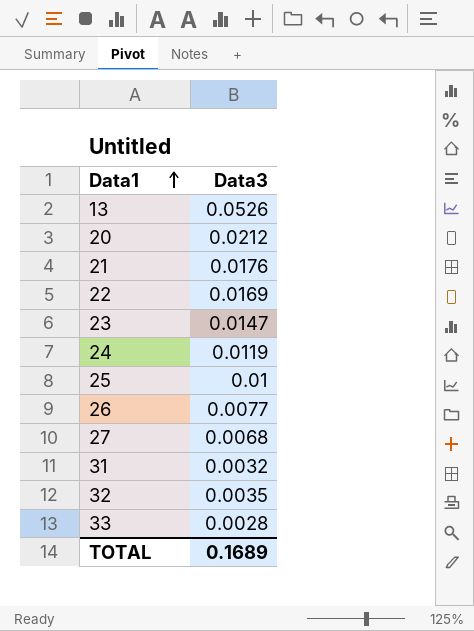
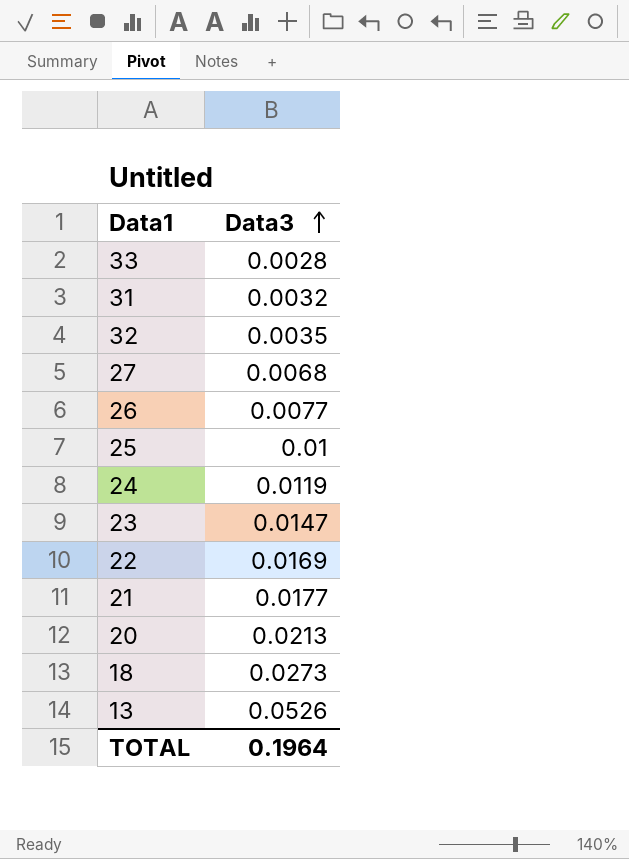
row order: Data1 ascending -> Data3 ascending
21 | Data3: 0.0176 -> 0.0177
20 | Data3: 0.0212 -> 0.0213
row 18: none -> 0.0273
TOTAL | Data3: 0.1689 -> 0.1964

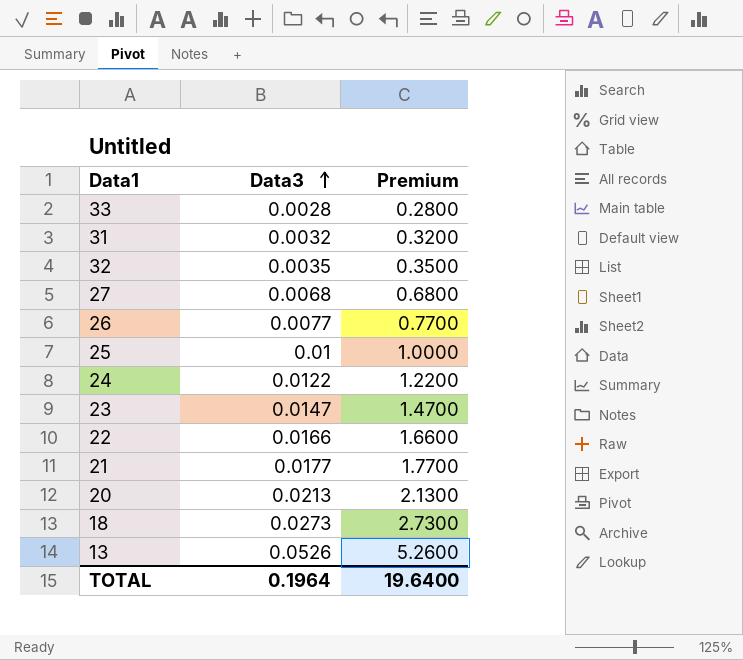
column Premium | formula: none -> [Data3] * 100
24 | Data3: 0.0119 -> 0.0122
22 | Data3: 0.0169 -> 0.0166

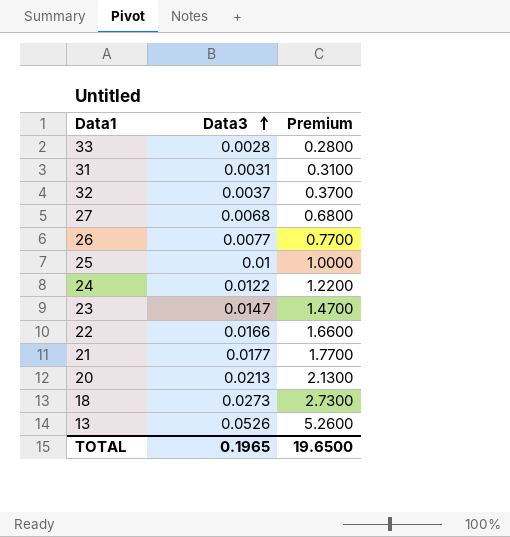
31 | Data3: 0.0032 -> 0.0031
31 | Premium: 0.3200 -> 0.3100
32 | Data3: 0.0035 -> 0.0037
32 | Premium: 0.3500 -> 0.3700
TOTAL | Data3: 0.1964 -> 0.1965
TOTAL | Premium: 19.6400 -> 19.6500

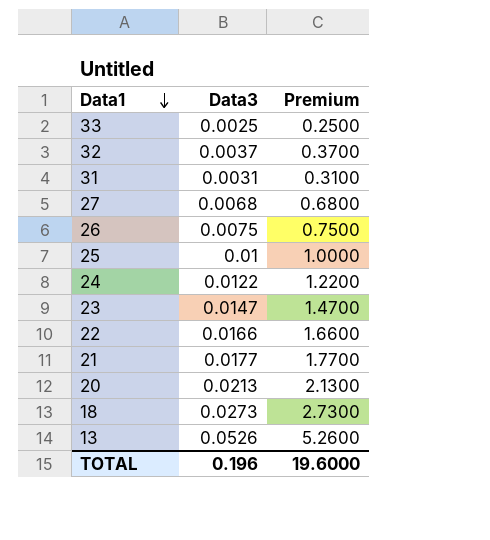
row order: Data3 ascending -> Data1 descending
33 | Data3: 0.0028 -> 0.0025
33 | Premium: 0.2800 -> 0.2500
26 | Data3: 0.0077 -> 0.0075
26 | Premium: 0.7700 -> 0.7500
TOTAL | Data3: 0.1965 -> 0.196
TOTAL | Premium: 19.6500 -> 19.6000

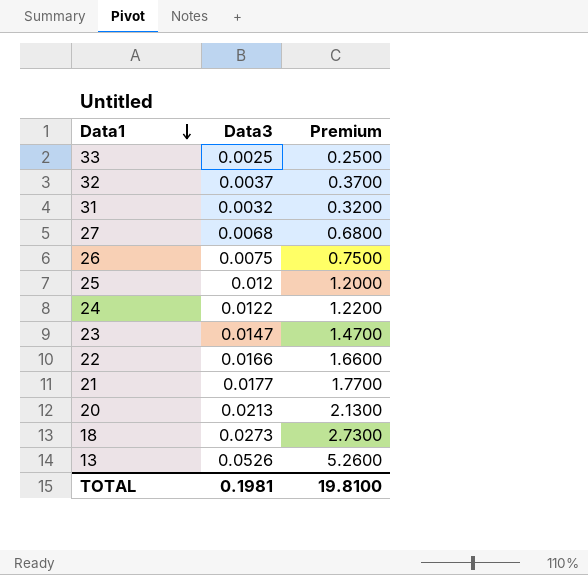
31 | Data3: 0.0031 -> 0.0032
31 | Premium: 0.3100 -> 0.3200
25 | Data3: 0.01 -> 0.012
25 | Premium: 1.0000 -> 1.2000
TOTAL | Data3: 0.196 -> 0.1981
TOTAL | Premium: 19.6000 -> 19.8100

